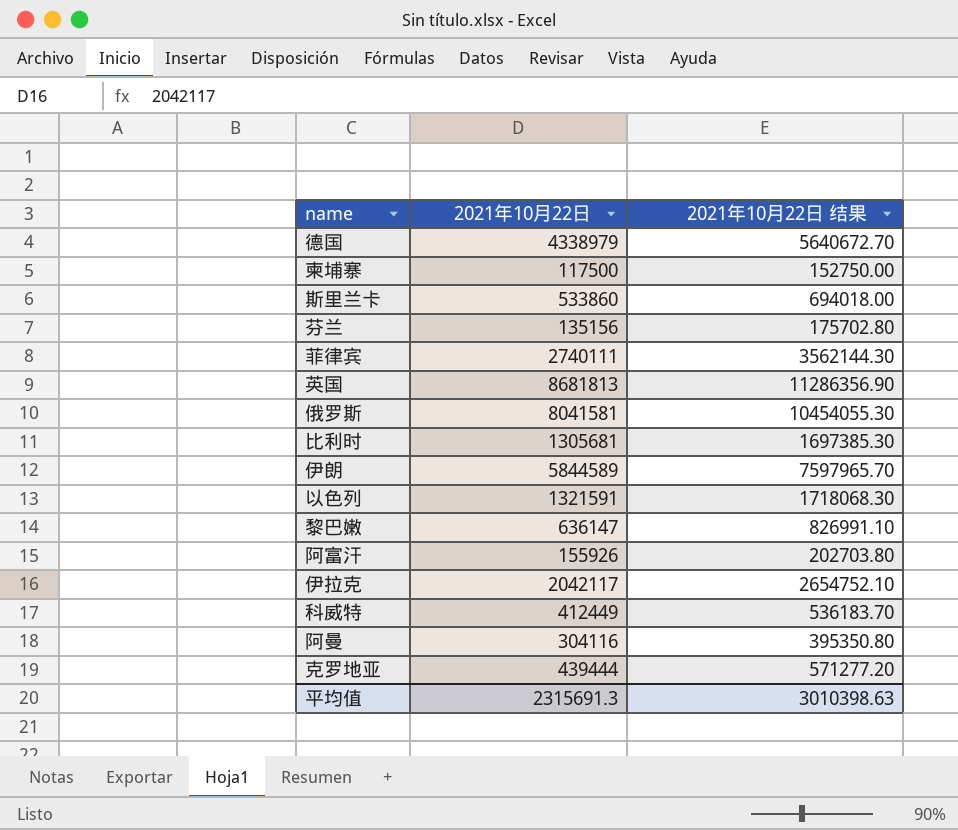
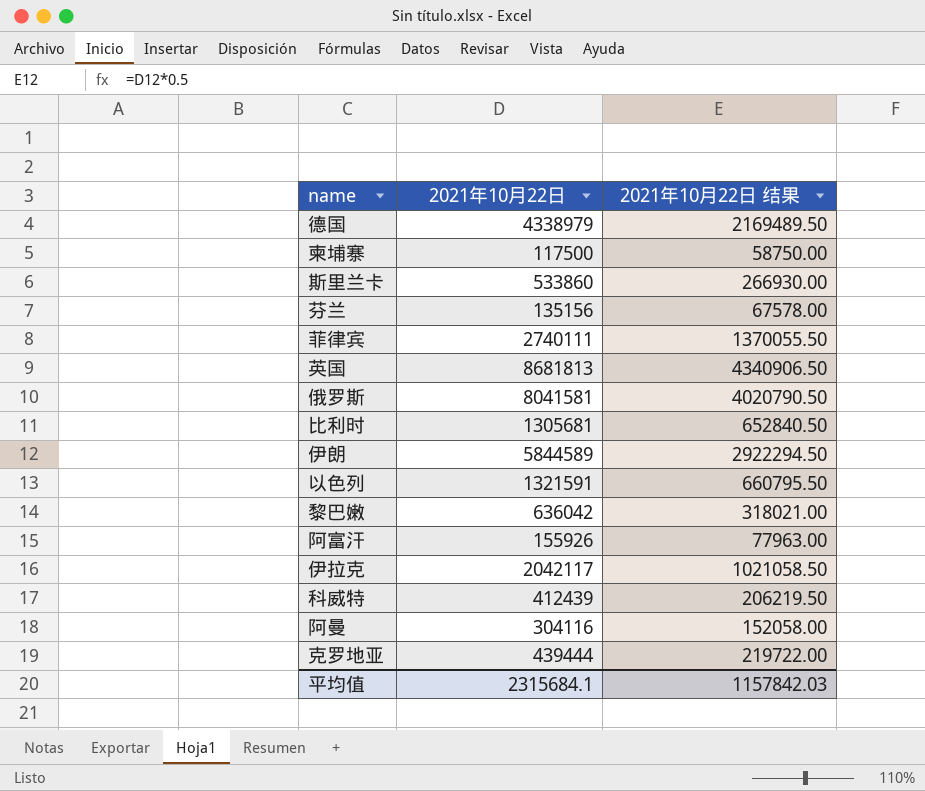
column 2021年10月22日 结果 | formula: [2021年10月22日] * 1.3 -> [2021年10月22日] * 0.5
黎巴嫩 | 2021年10月22日: 636147 -> 636042
科威特 | 2021年10月22日: 412449 -> 412439
平均值 | 2021年10月22日: 2315691.3 -> 2315684.1
平均值 | 2021年10月22日 结果: 3010398.63 -> 1157842.03

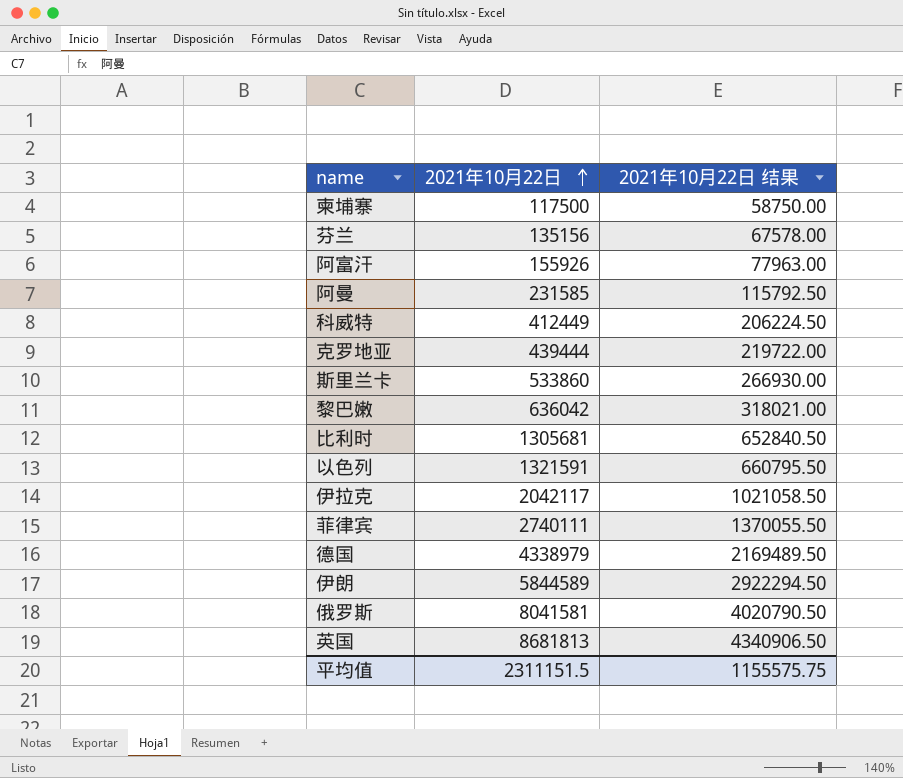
row order: none -> 2021年10月22日 ascending
阿曼 | 2021年10月22日: 304116 -> 231585
阿曼 | 2021年10月22日 结果: 152058.00 -> 115792.50
科威特 | 2021年10月22日: 412439 -> 412449
科威特 | 2021年10月22日 结果: 206219.50 -> 206224.50
平均值 | 2021年10月22日: 2315684.1 -> 2311151.5
平均值 | 2021年10月22日 结果: 1157842.03 -> 1155575.75

